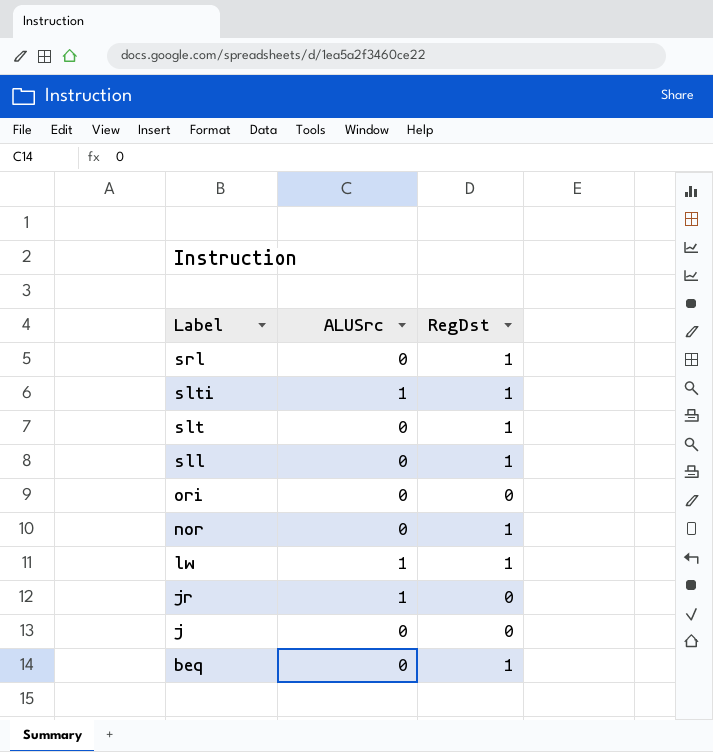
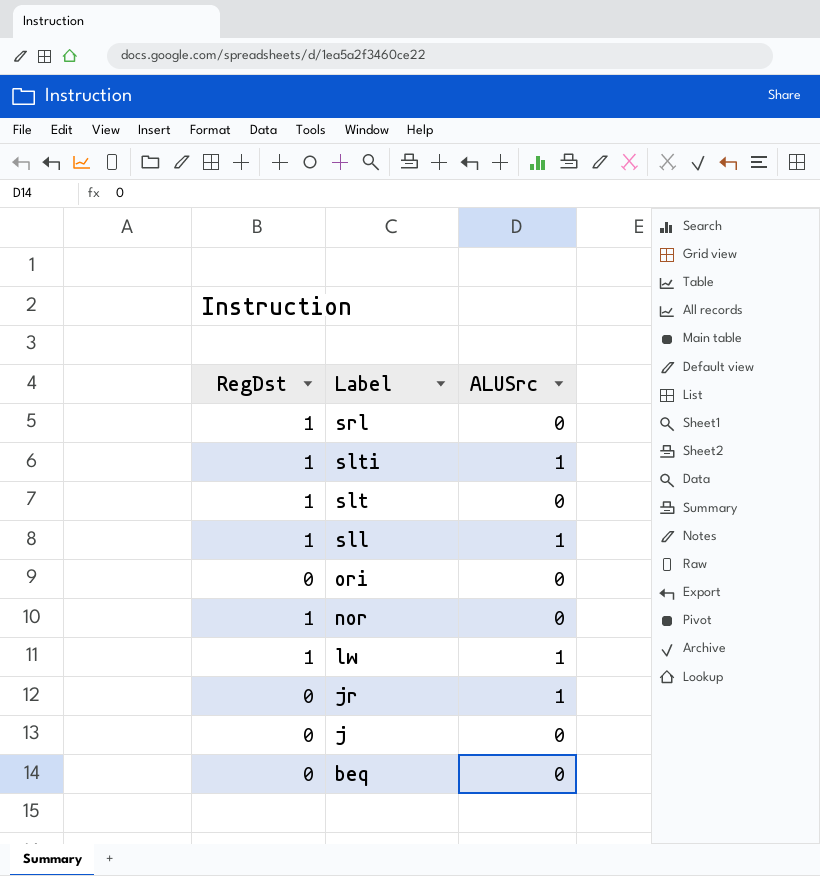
column RegDst | position: 3 -> 1
sll | ALUSrc: 0 -> 1
beq | RegDst: 1 -> 0

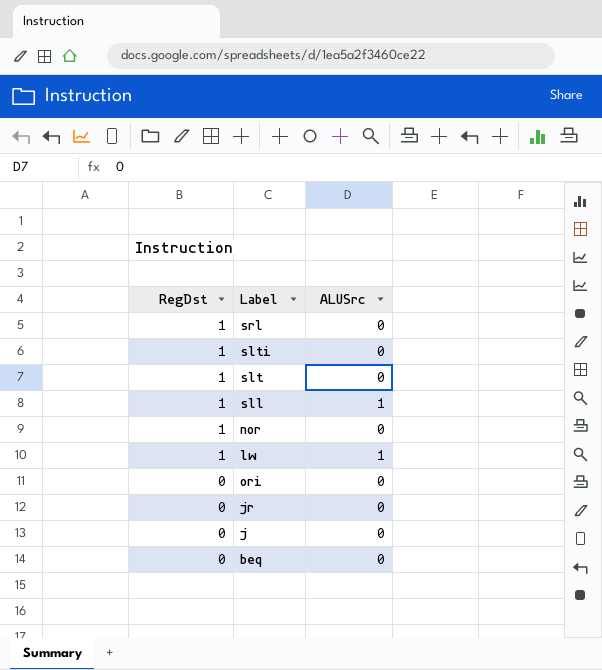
row order: Label descending -> RegDst descending
slti | ALUSrc: 1 -> 0
jr | ALUSrc: 1 -> 0

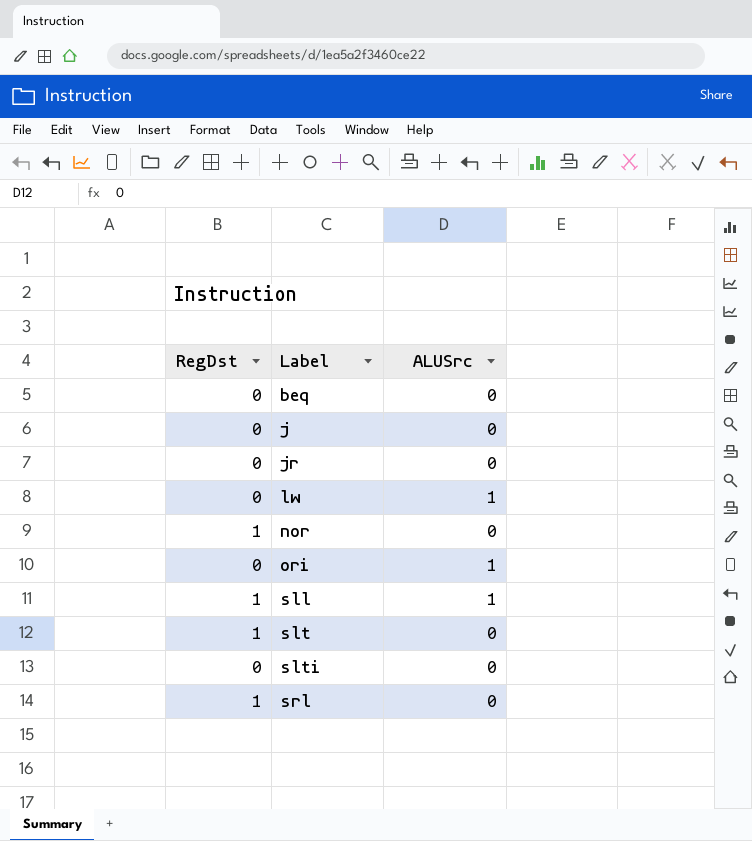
row order: RegDst descending -> Label ascending
lw | RegDst: 1 -> 0
ori | ALUSrc: 0 -> 1
slti | RegDst: 1 -> 0

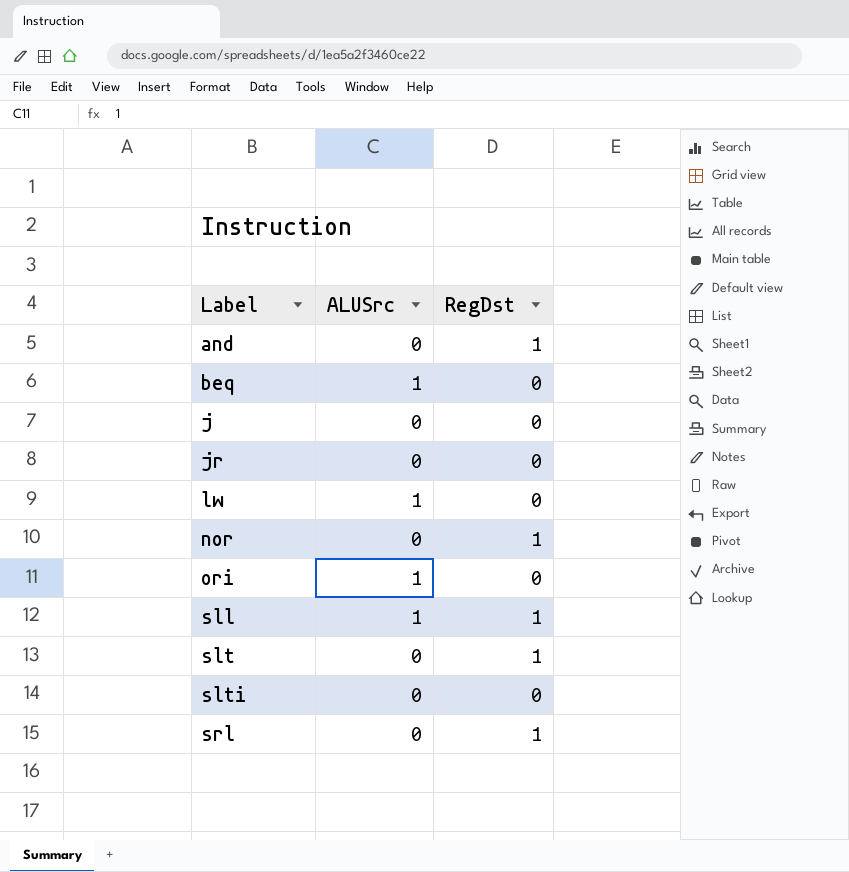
column RegDst | position: 1 -> 3
row and: none -> 0 | 1
beq | ALUSrc: 0 -> 1

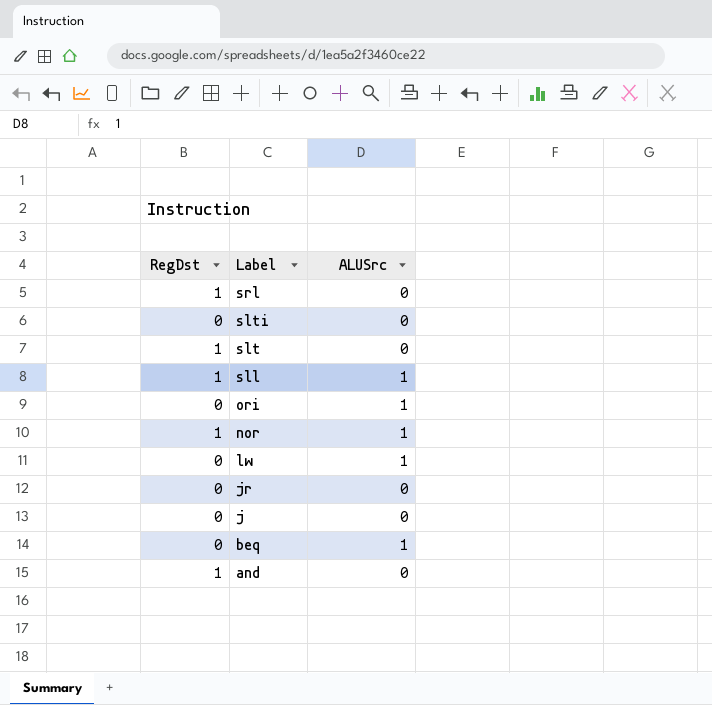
row order: Label ascending -> Label descending
column RegDst | position: 3 -> 1
nor | ALUSrc: 0 -> 1

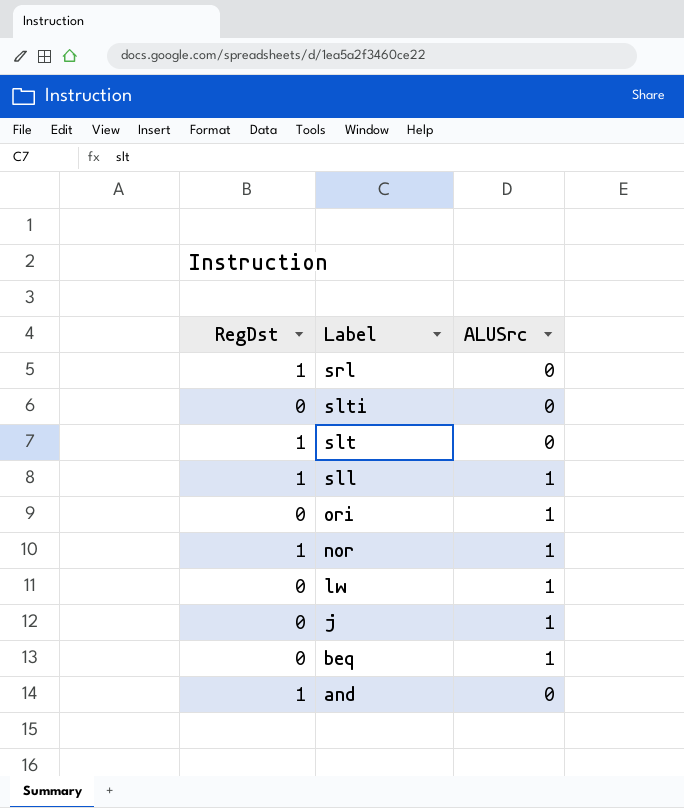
row jr: 0 | 0 -> none
j | ALUSrc: 0 -> 1

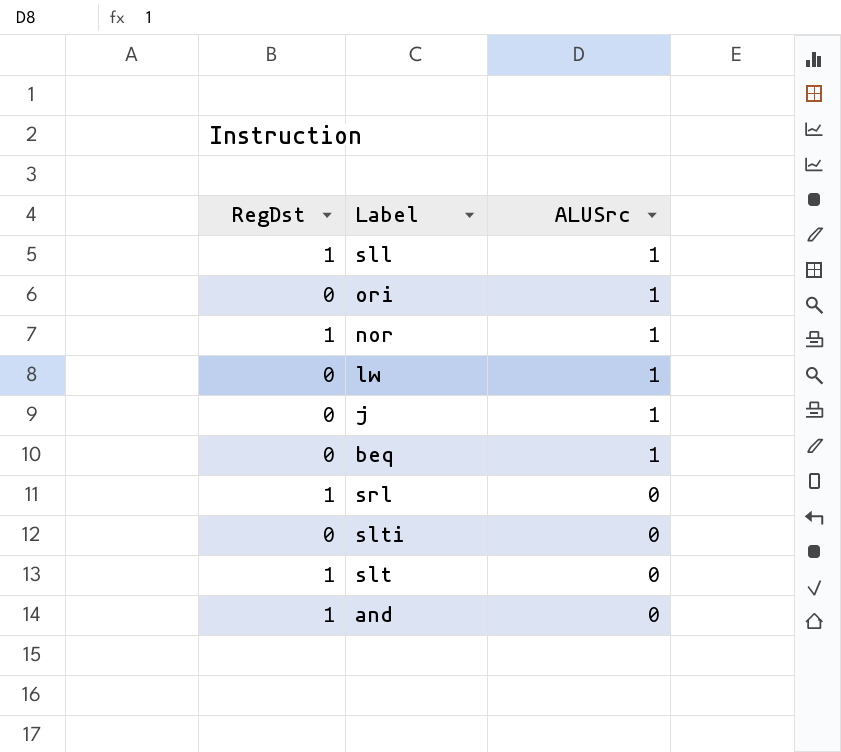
row order: Label descending -> ALUSrc descending

